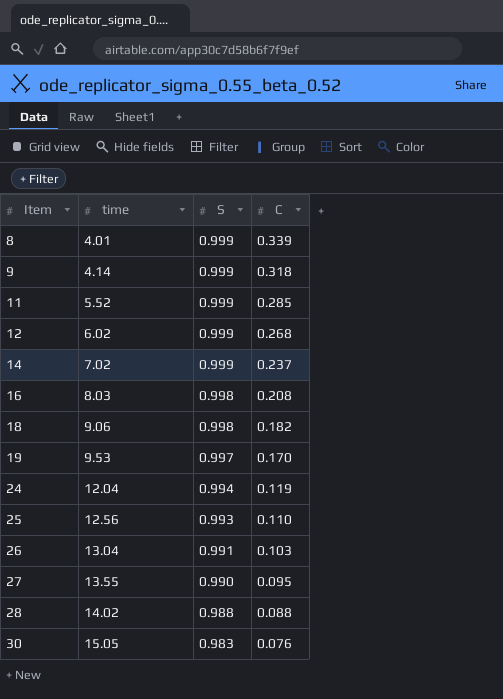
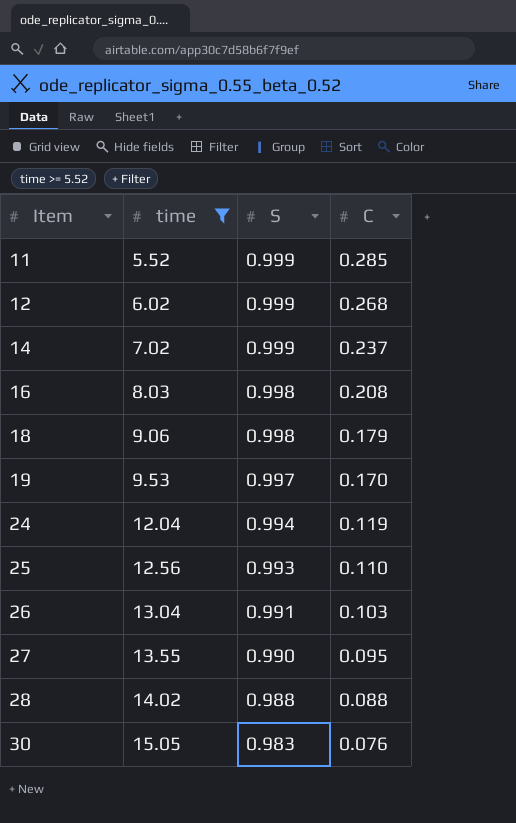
filter: none -> time >= 5.52
18 | C: 0.182 -> 0.179

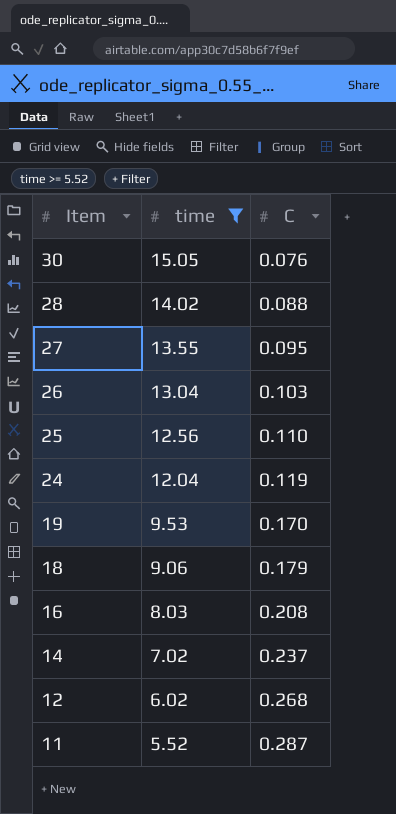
row order: Item ascending -> Item descending
column S | position: 3 -> none
11 | C: 0.285 -> 0.287

